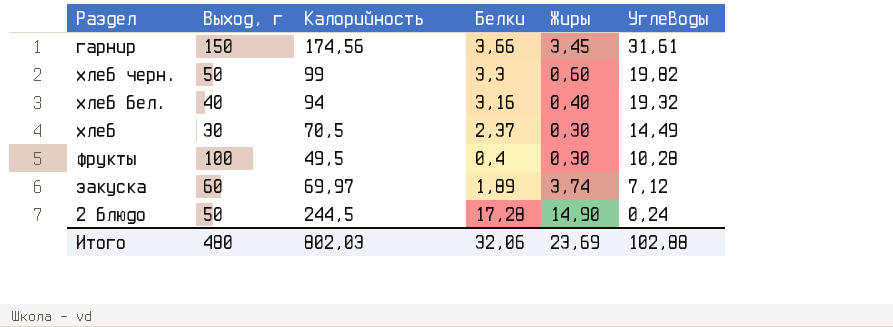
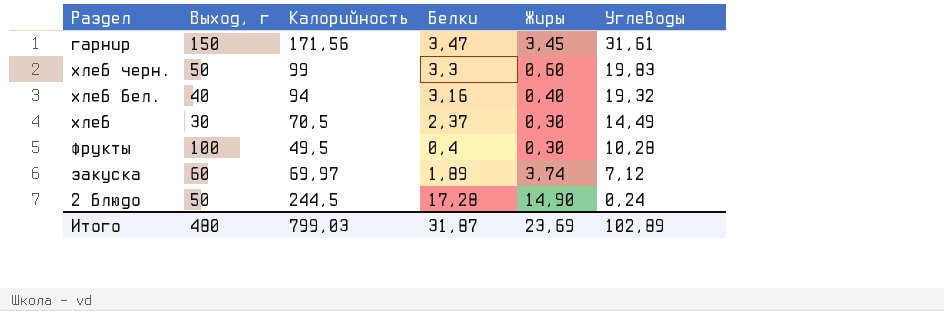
гарнир | Калорийность: 174,56 -> 171,56
гарнир | Белки: 3,66 -> 3,47
хлеб черн. | Углеводы: 19,82 -> 19,83
Итого | Калорийность: 802,03 -> 799,03
Итого | Белки: 32,06 -> 31,87
Итого | Углеводы: 102,88 -> 102,89

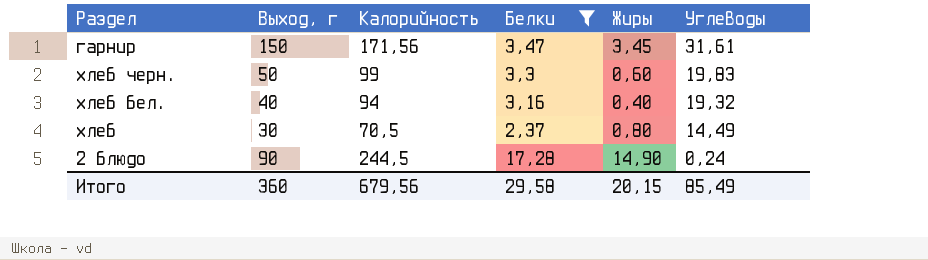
filter: none -> Белки >= 2,37
хлеб | Жиры: 0,30 -> 0,80
2 блюдо | Выход, г: 50 -> 90
Итого | Выход, г: 480 -> 360
Итого | Калорийность: 799,03 -> 679,56
Итого | Белки: 31,87 -> 29,58
Итого | Жиры: 23,69 -> 20,15
Итого | Углеводы: 102,89 -> 85,49

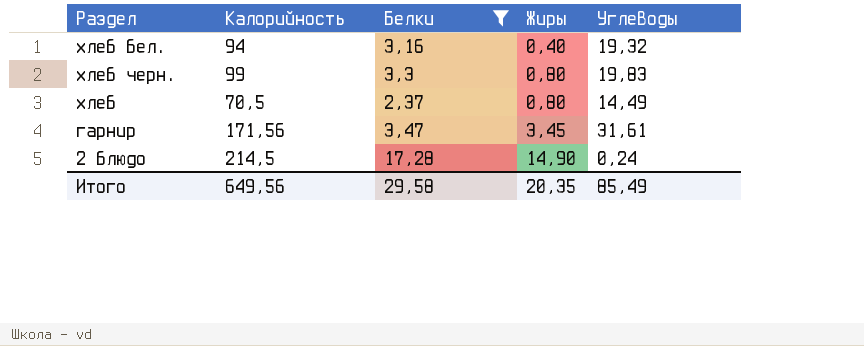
row order: Углеводы descending -> Жиры ascending
column Выход, г | position: 2 -> none
хлеб черн. | Жиры: 0,60 -> 0,80
2 блюдо | Калорийность: 244,5 -> 214,5
Итого | Калорийность: 679,56 -> 649,56
Итого | Жиры: 20,15 -> 20,35

